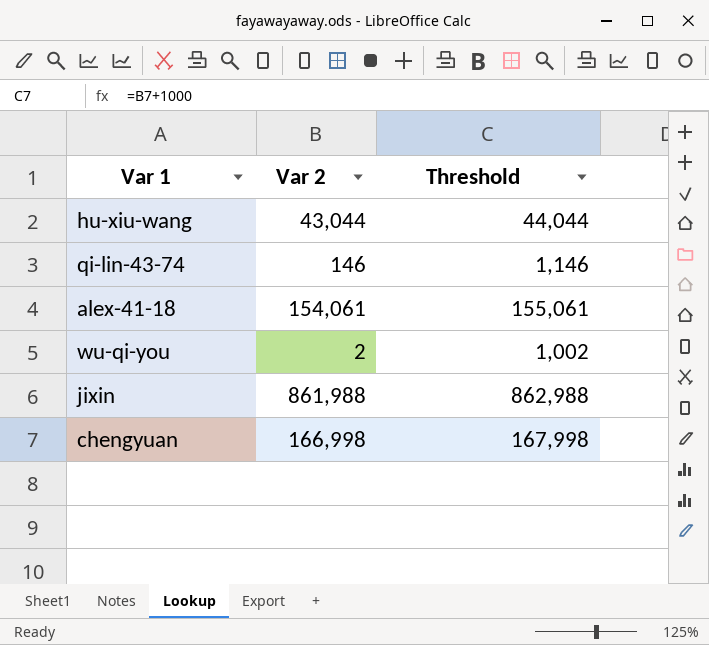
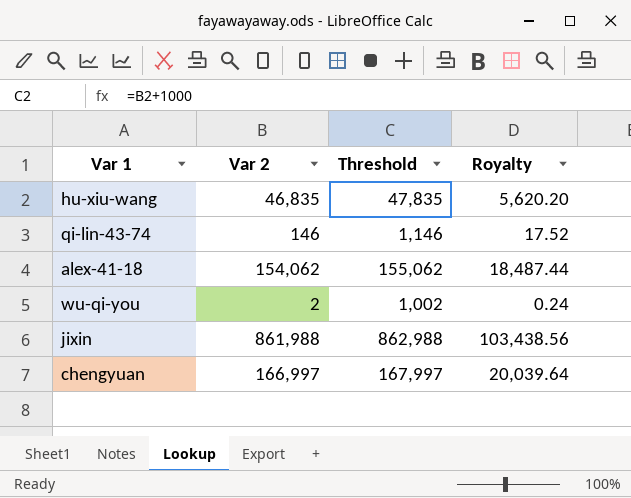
column Royalty | formula: none -> [Var 2] * 0.12
hu-xiu-wang | Var 2: 43,044 -> 46,835
hu-xiu-wang | Threshold: 44,044 -> 47,835
alex-41-18 | Var 2: 154,061 -> 154,062
alex-41-18 | Threshold: 155,061 -> 155,062
chengyuan | Var 2: 166,998 -> 166,997
chengyuan | Threshold: 167,998 -> 167,997

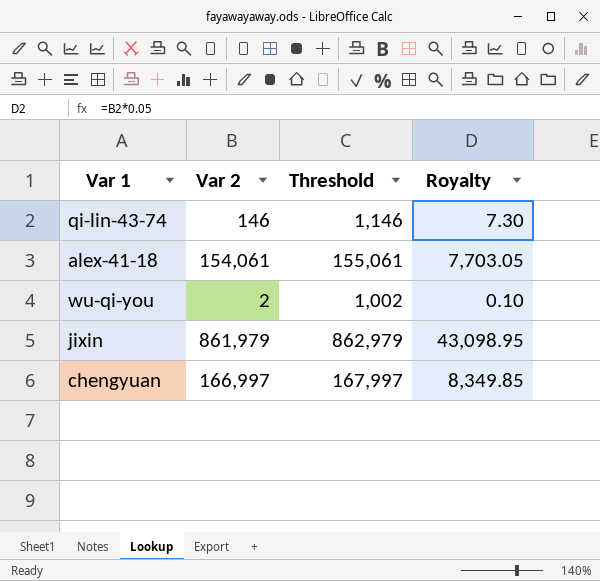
column Royalty | formula: [Var 2] * 0.12 -> [Var 2] * 0.05
row hu-xiu-wang: 46,835 | 47,835 | 5,620.20 -> none
alex-41-18 | Var 2: 154,062 -> 154,061
alex-41-18 | Threshold: 155,062 -> 155,061
jixin | Var 2: 861,988 -> 861,979
jixin | Threshold: 862,988 -> 862,979

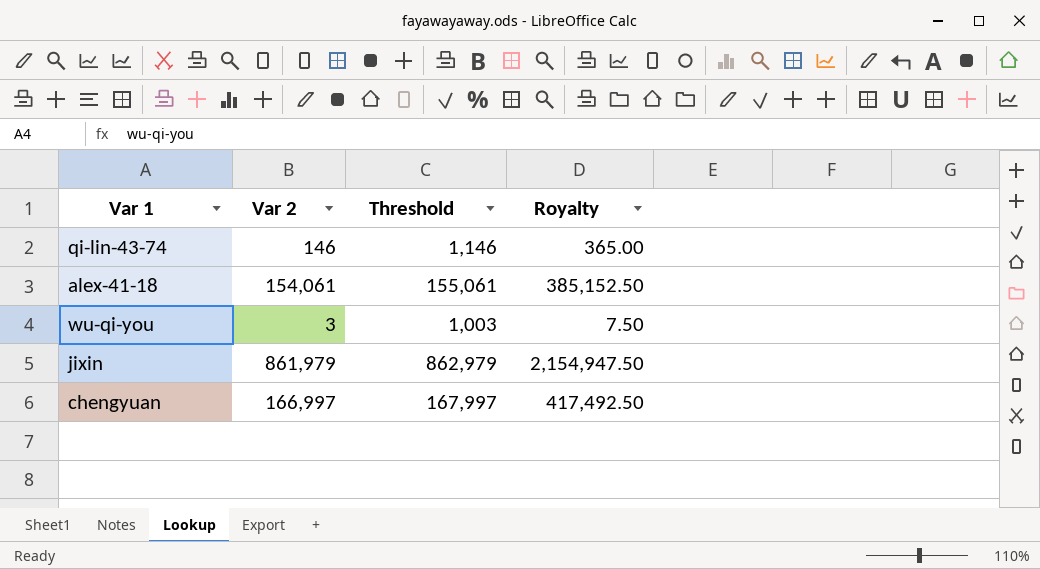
column Royalty | formula: [Var 2] * 0.05 -> [Var 2] * 2.5
wu-qi-you | Var 2: 2 -> 3
wu-qi-you | Threshold: 1,002 -> 1,003

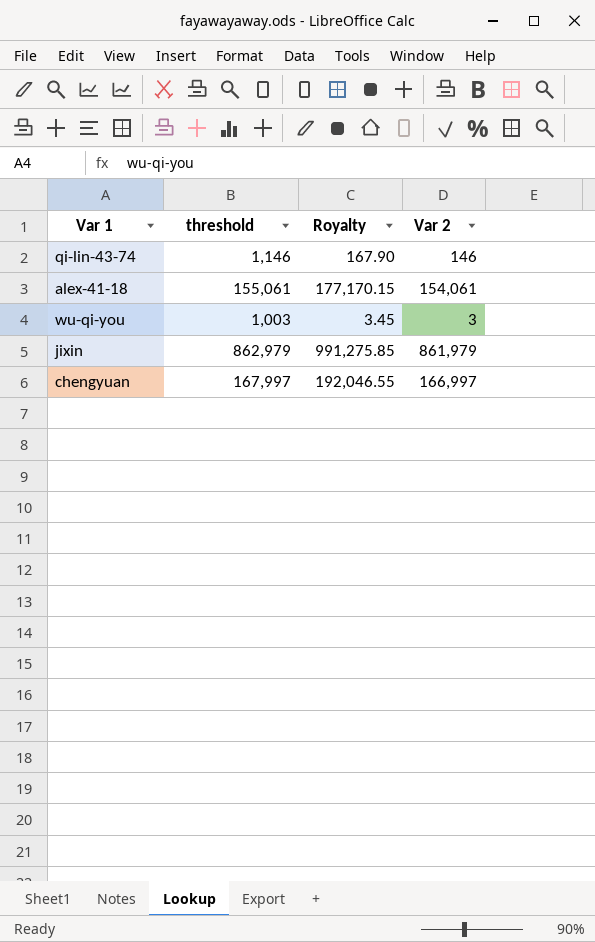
column name: Threshold -> threshold
column Royalty | formula: [Var 2] * 2.5 -> [Var 2] * 1.15
column Var 2 | position: 2 -> 4

